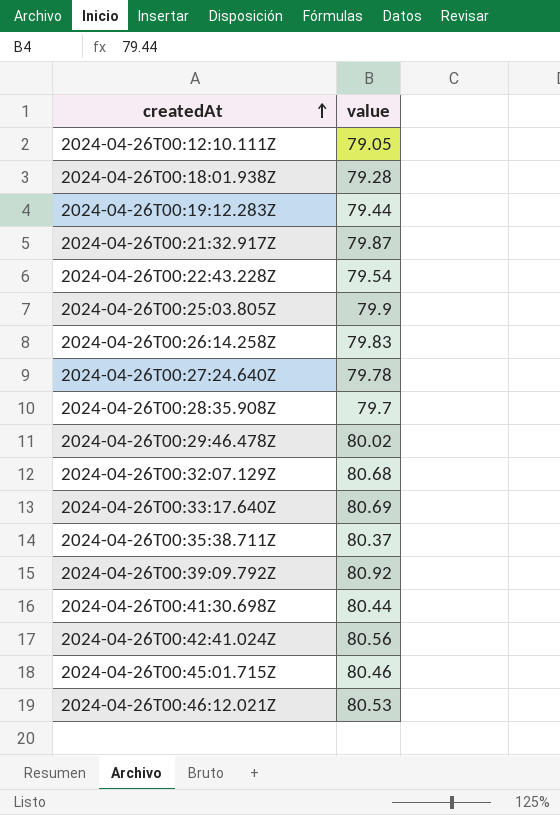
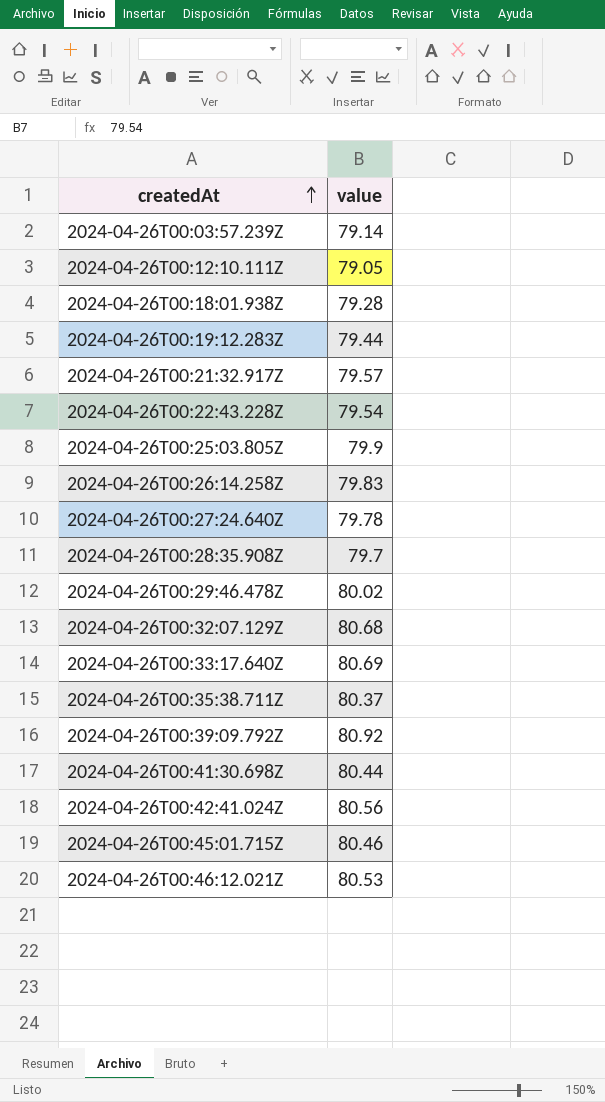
row 2024-04-26T00:03:57.239Z: none -> 79.14
2024-04-26T00:21:32.917Z | value: 79.87 -> 79.57

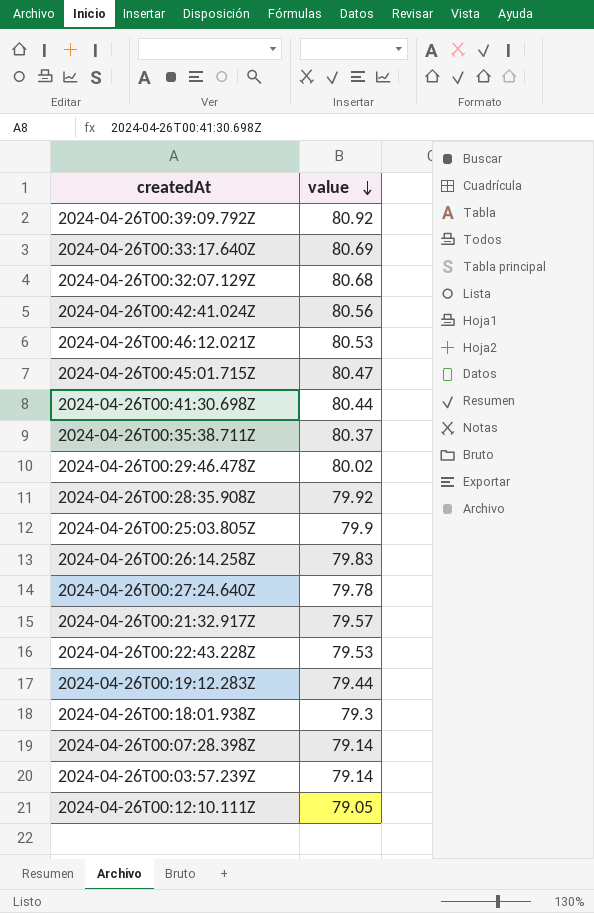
row order: createdAt ascending -> value descending
2024-04-26T00:45:01.715Z | value: 80.46 -> 80.47
2024-04-26T00:28:35.908Z | value: 79.7 -> 79.92
2024-04-26T00:22:43.228Z | value: 79.54 -> 79.53
2024-04-26T00:18:01.938Z | value: 79.28 -> 79.3
row 2024-04-26T00:07:28.398Z: none -> 79.14

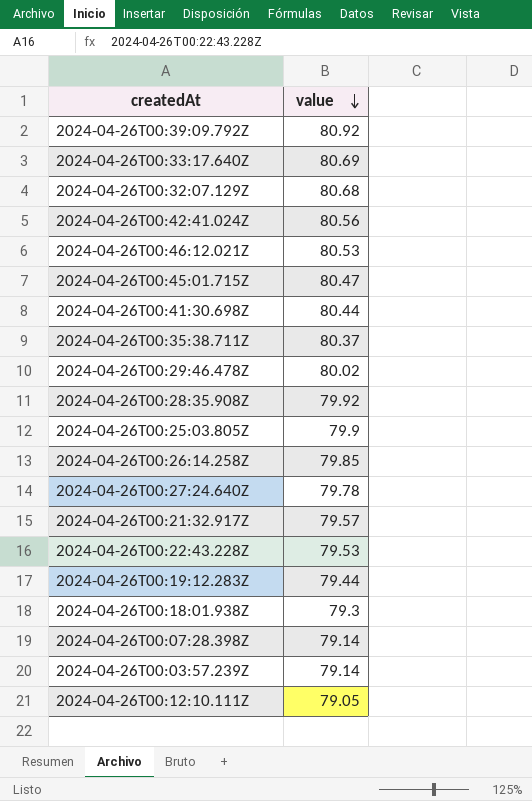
2024-04-26T00:26:14.258Z | value: 79.83 -> 79.85

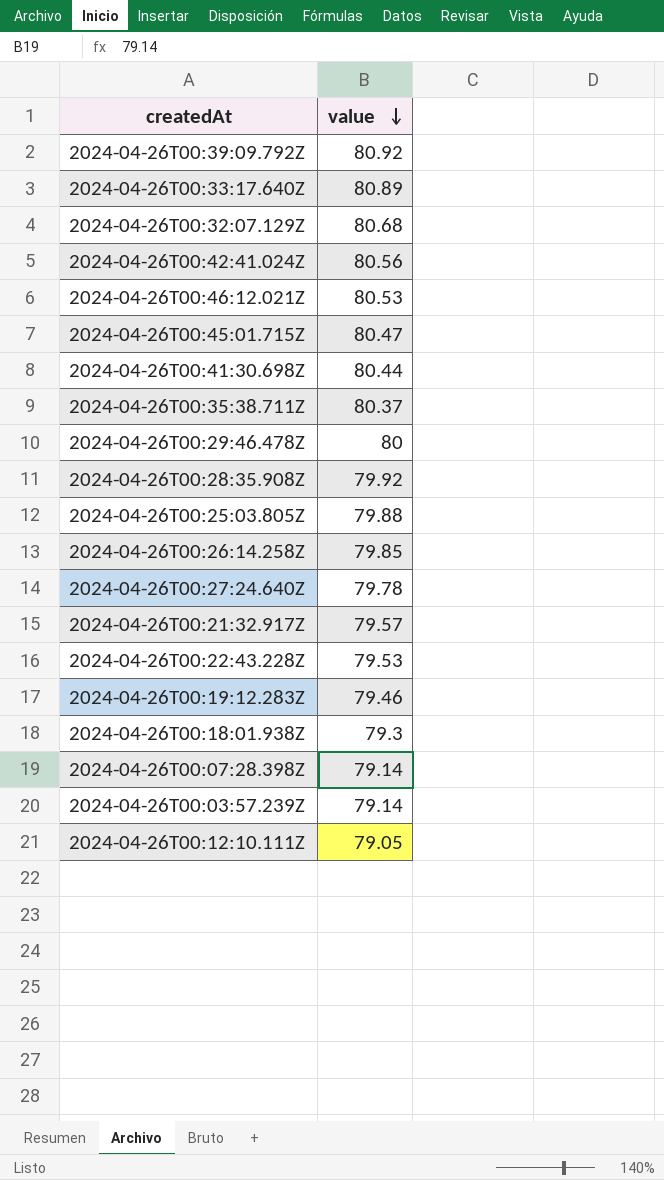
2024-04-26T00:33:17.640Z | value: 80.69 -> 80.89
2024-04-26T00:29:46.478Z | value: 80.02 -> 80
2024-04-26T00:25:03.805Z | value: 79.9 -> 79.88
2024-04-26T00:19:12.283Z | value: 79.44 -> 79.46

